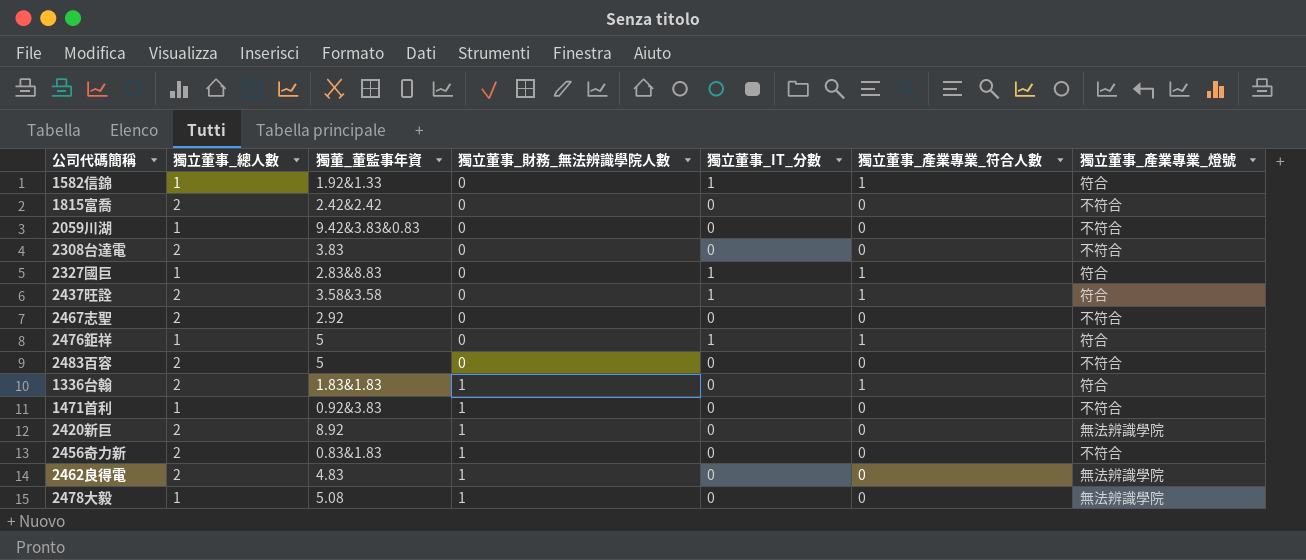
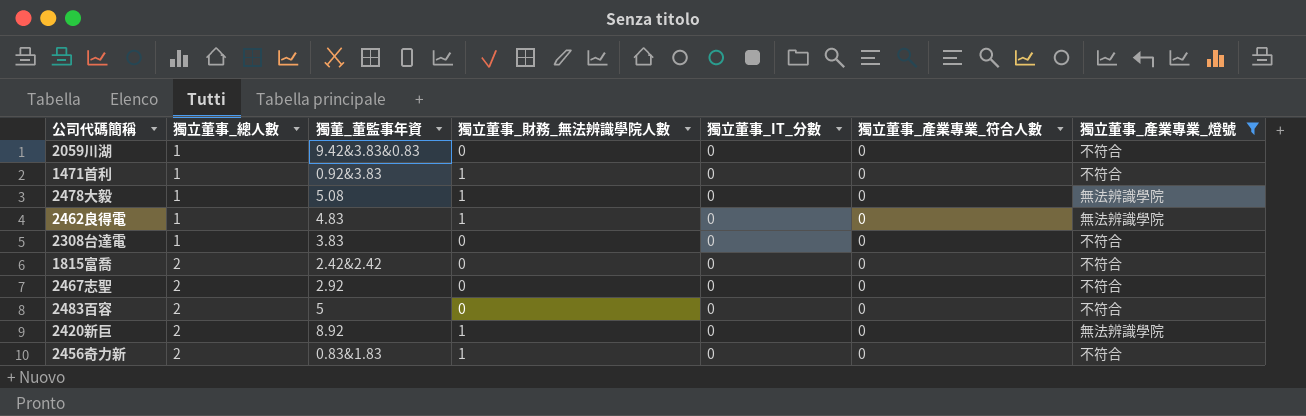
filter: none -> 獨立董事_產業專業_燈號 != 符合
row order: 獨立董事_財務_無法辨識學院人數 ascending -> 獨立董事_總人數 ascending
2462良得電 | 獨立董事_總人數: 2 -> 1
2308台達電 | 獨立董事_總人數: 2 -> 1

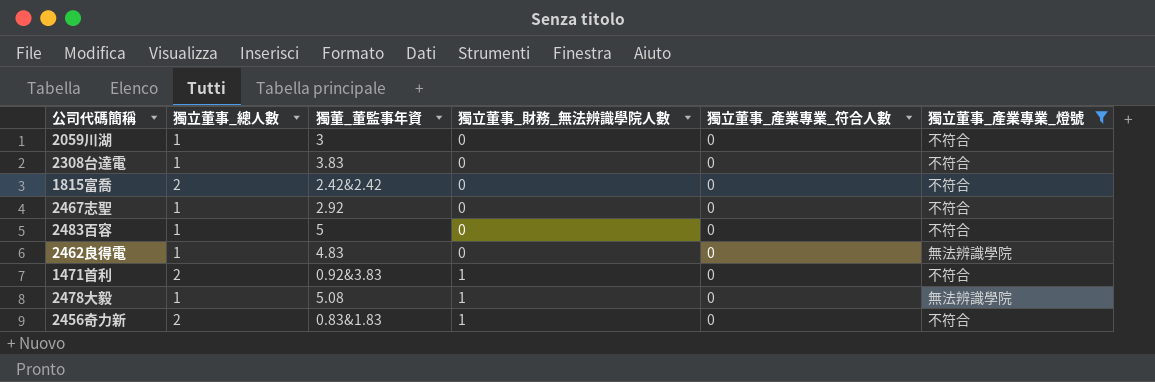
row order: 獨立董事_總人數 ascending -> 獨立董事_財務_無法辨識學院人數 ascending
column 獨立董事_IT_分數 | position: 5 -> none
row 2420新巨: 2 | 8.92 | 1 | 0 | 0 | 無法辨識學院 -> none
2059川湖 | 獨董_董監事年資: 9.42&3.83&0.83 -> 3
2467志聖 | 獨立董事_總人數: 2 -> 1
2483百容 | 獨立董事_總人數: 2 -> 1
2462良得電 | 獨立董事_財務_無法辨識學院人數: 1 -> 0
1471首利 | 獨立董事_總人數: 1 -> 2

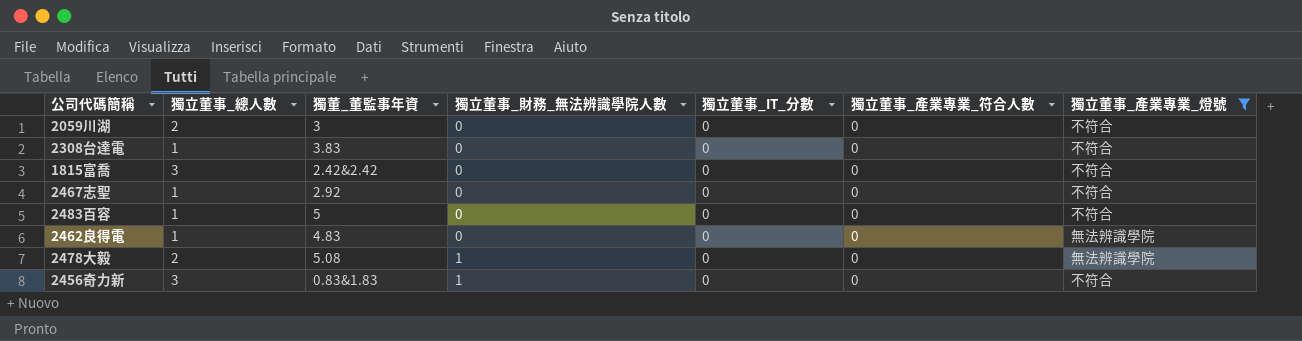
column 獨立董事_IT_分數 | position: none -> 5
row 1471首利: 2 | 0.92&3.83 | 1 | 0 | 不符合 -> none
2059川湖 | 獨立董事_總人數: 1 -> 2
1815富喬 | 獨立董事_總人數: 2 -> 3
2478大毅 | 獨立董事_總人數: 1 -> 2
2456奇力新 | 獨立董事_總人數: 2 -> 3

